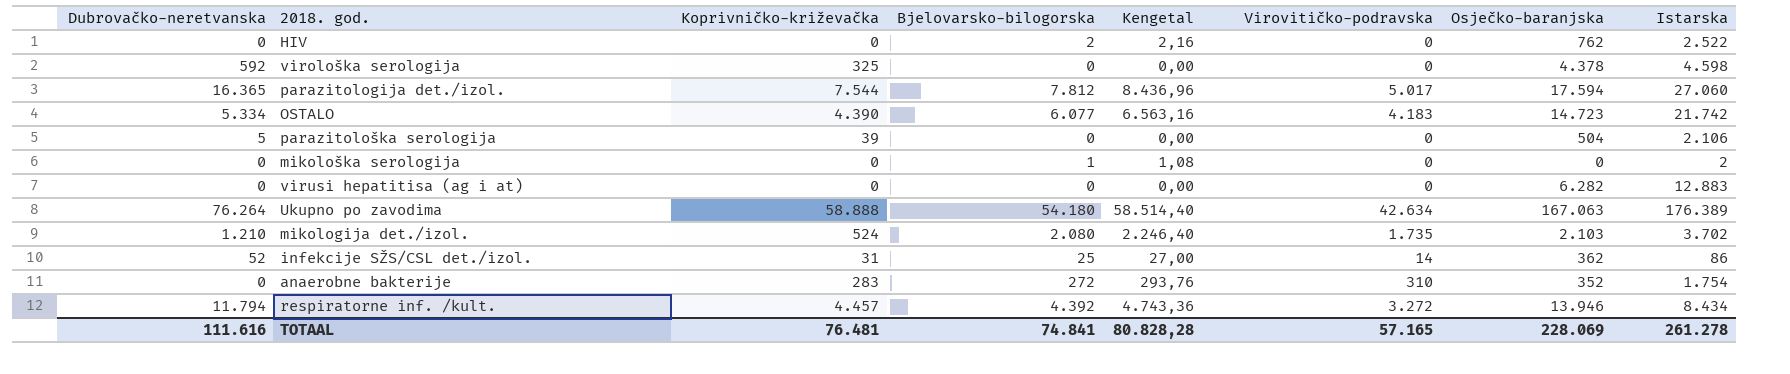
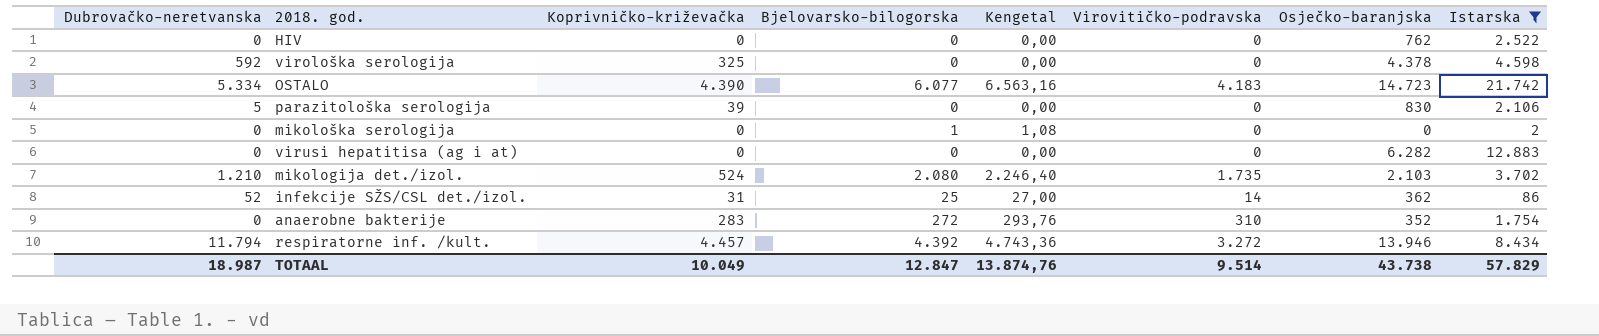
filter: none -> Istarska <= 21.742
HIV | Bjelovarsko-bilogorska: 2 -> 0
HIV | Kengetal: 2,16 -> 0,00
parazitološka serologija | Osječko-baranjska: 504 -> 830
TOTAAL | Dubrovačko-neretvanska: 111.616 -> 18.987
TOTAAL | Koprivničko-križevačka: 76.481 -> 10.049
TOTAAL | Bjelovarsko-bilogorska: 74.841 -> 12.847
TOTAAL | Kengetal: 80.828,28 -> 13.874,76
TOTAAL | Virovitičko-podravska: 57.165 -> 9.514
TOTAAL | Osječko-baranjska: 228.069 -> 43.738
TOTAAL | Istarska: 261.278 -> 57.829

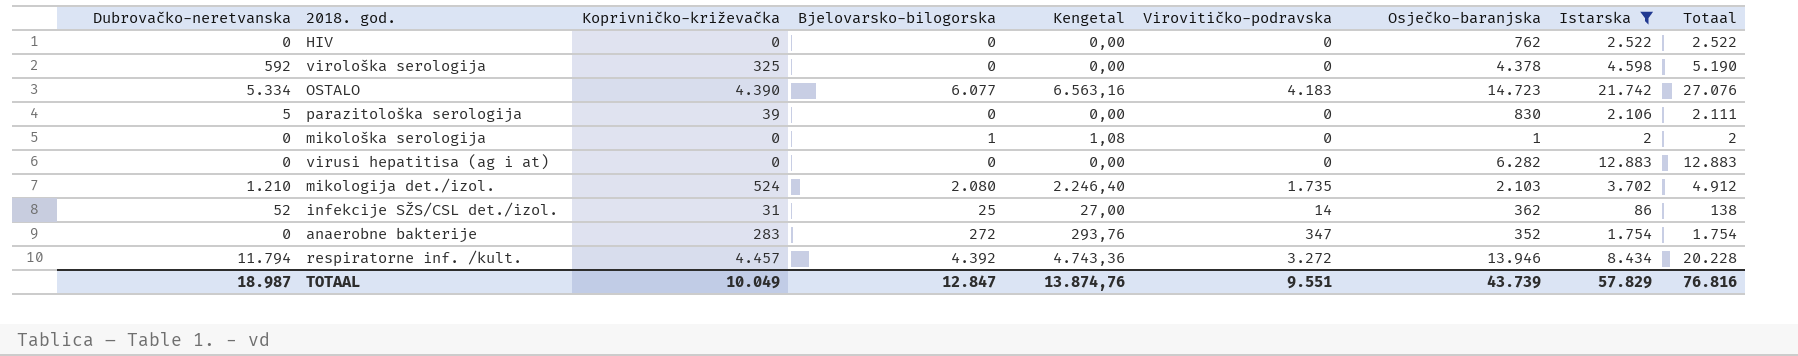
column Totaal | formula: none -> [Dubrovačko-neretvanska] + [Istarska]
mikološka serologija | Osječko-baranjska: 0 -> 1
anaerobne bakterije | Virovitičko-podravska: 310 -> 347
TOTAAL | Virovitičko-podravska: 9.514 -> 9.551
TOTAAL | Osječko-baranjska: 43.738 -> 43.739

